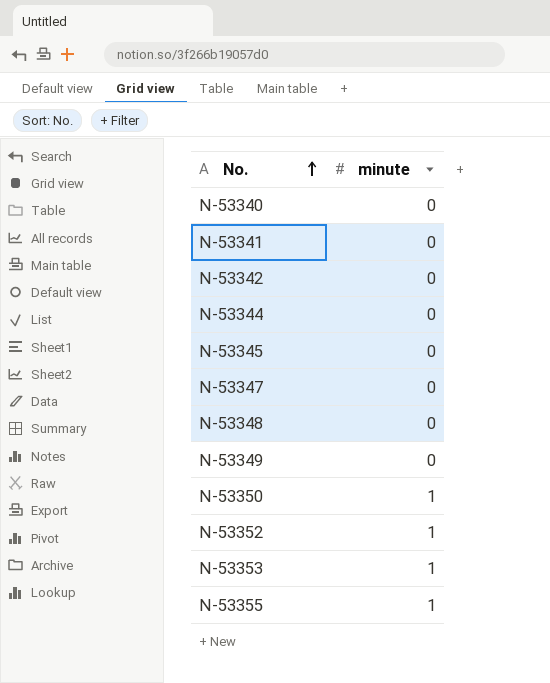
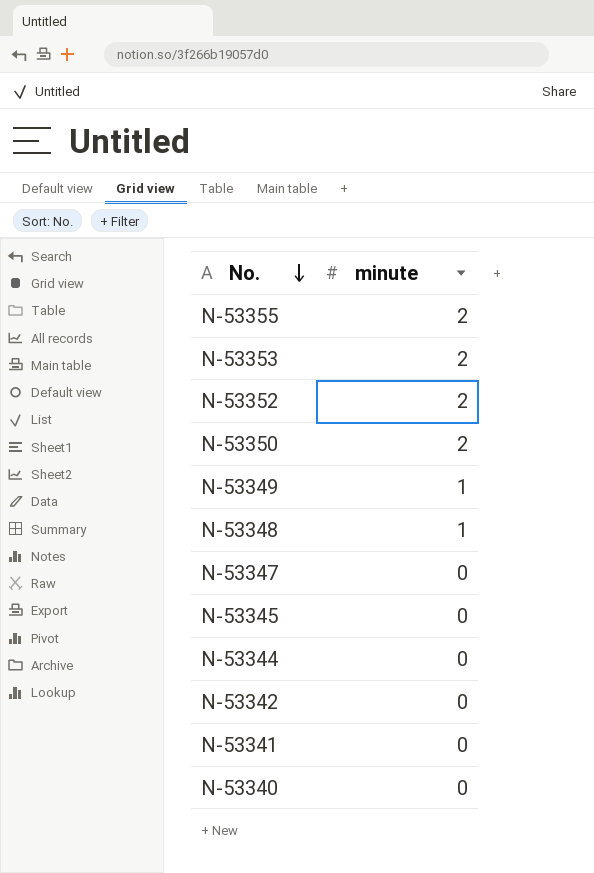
row order: No. ascending -> No. descending
N-53355 | minute: 1 -> 2
N-53353 | minute: 1 -> 2
N-53352 | minute: 1 -> 2
N-53350 | minute: 1 -> 2
N-53349 | minute: 0 -> 1
N-53348 | minute: 0 -> 1

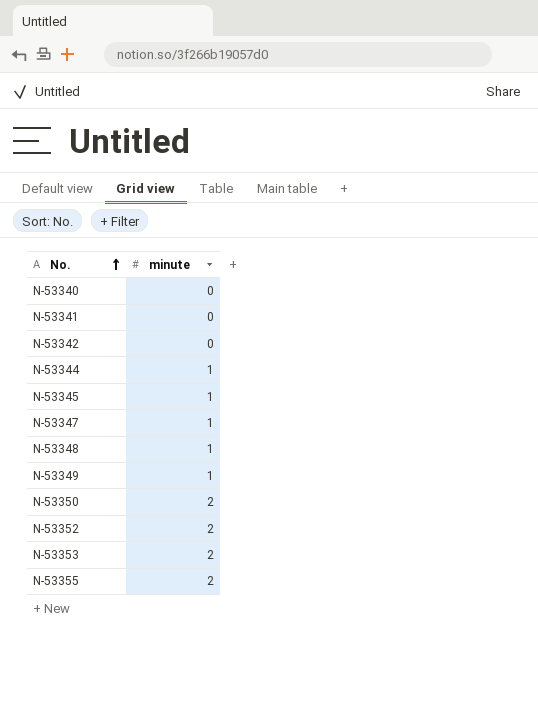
row order: No. descending -> No. ascending
N-53344 | minute: 0 -> 1
N-53345 | minute: 0 -> 1
N-53347 | minute: 0 -> 1

